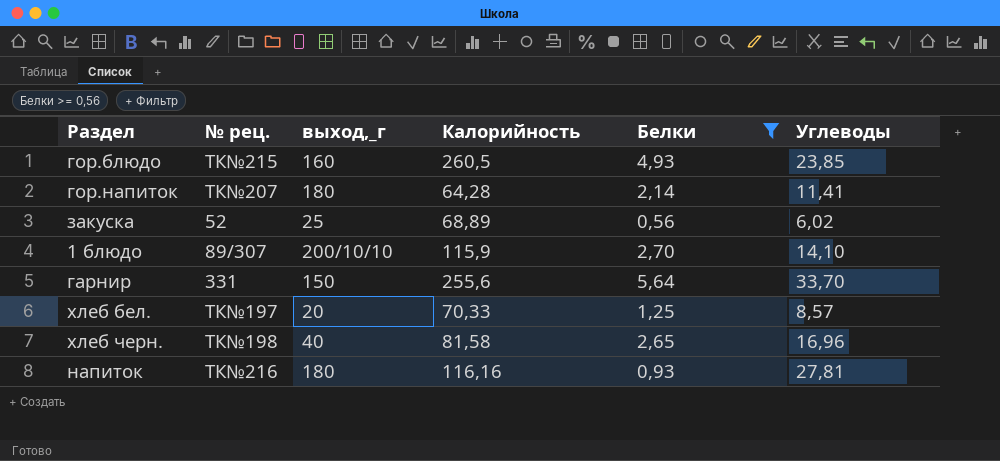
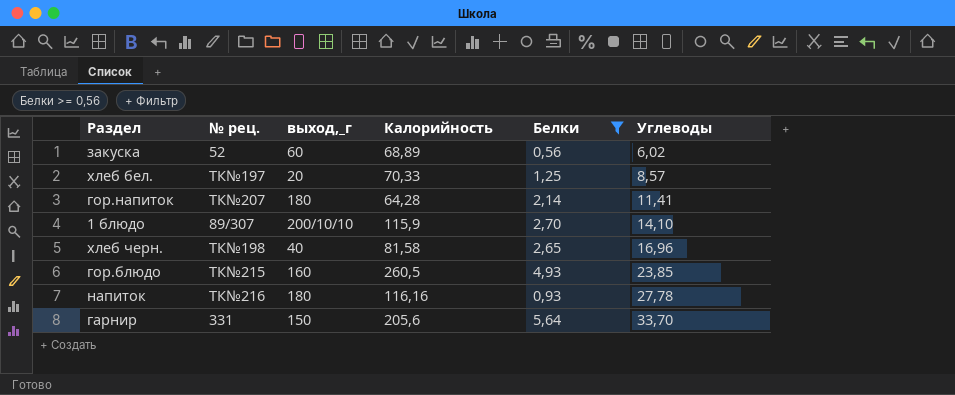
row order: none -> Углеводы ascending
закуска | выход,_г: 25 -> 60
напиток | Углеводы: 27,81 -> 27,78
гарнир | Калорийность: 255,6 -> 205,6

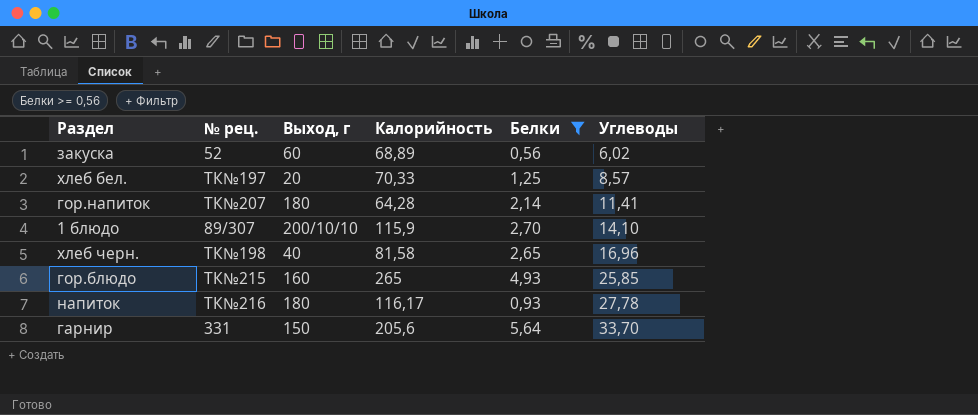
column name: выход,_г -> Выход, г
гор.блюдо | Калорийность: 260,5 -> 265
гор.блюдо | Углеводы: 23,85 -> 25,85
напиток | Калорийность: 116,16 -> 116,17

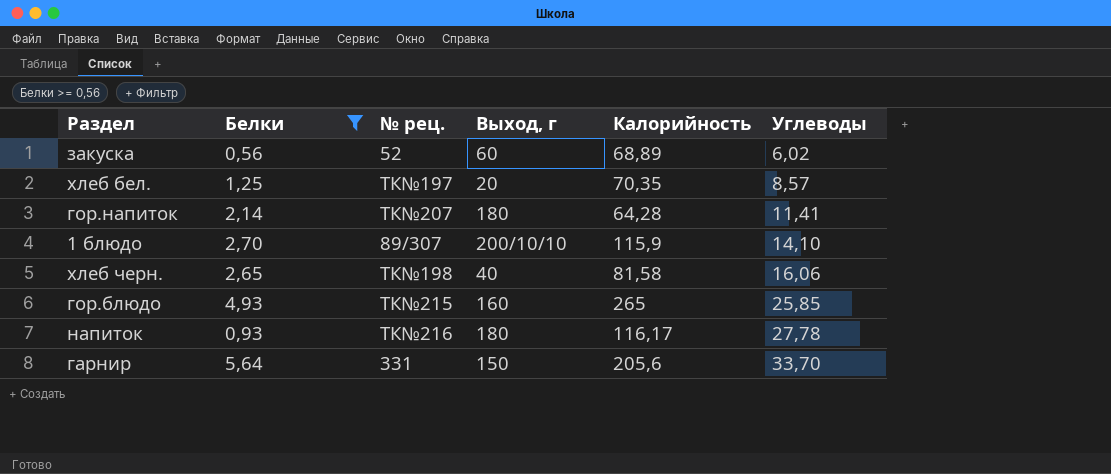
column Белки | position: 5 -> 2
хлеб бел. | Калорийность: 70,33 -> 70,35
хлеб черн. | Углеводы: 16,96 -> 16,06

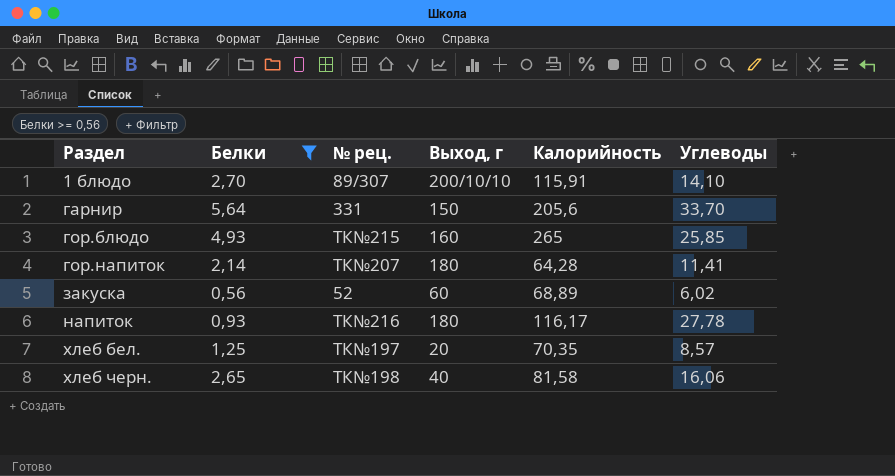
row order: Углеводы ascending -> Раздел ascending
1 блюдо | Калорийность: 115,9 -> 115,91

